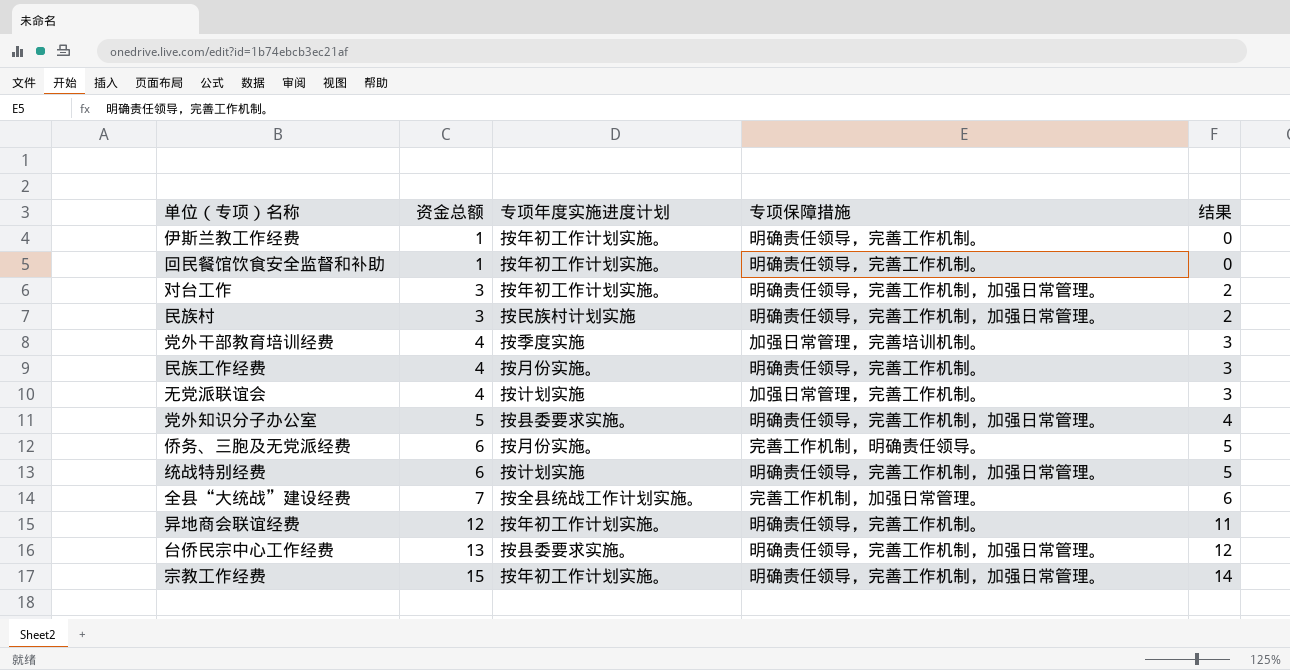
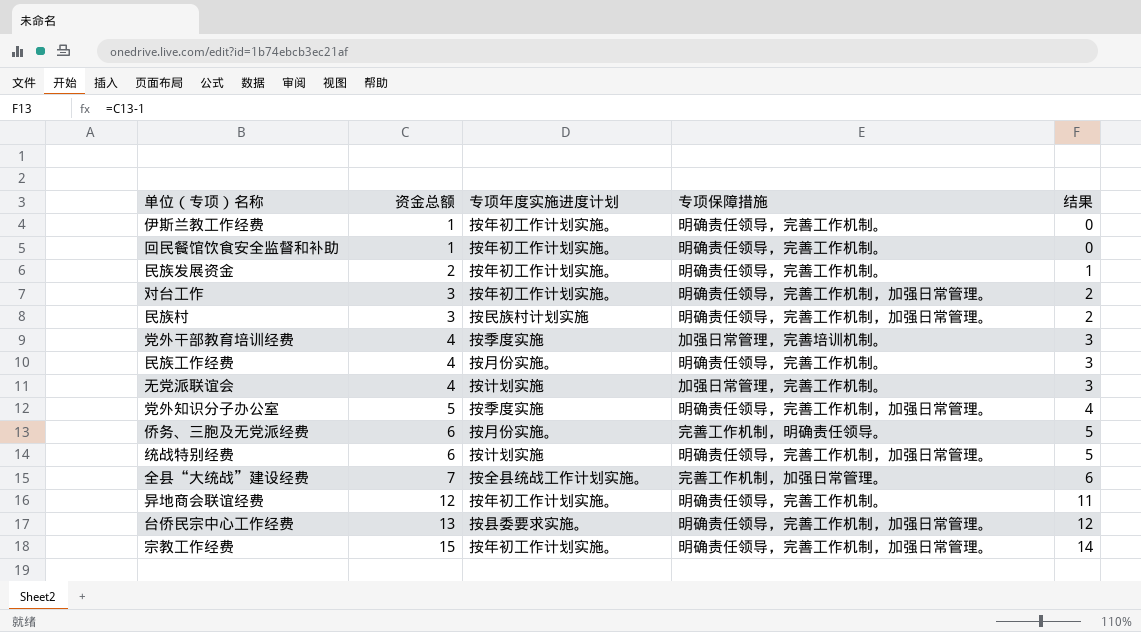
row 民族发展资金: none -> 2 | 按年初工作计划实施。 | 明确责任领导，完善工作机制。 | 1
党外知识分子办公室 | 专项年度实施进度计划: 按县委要求实施。 -> 按季度实施

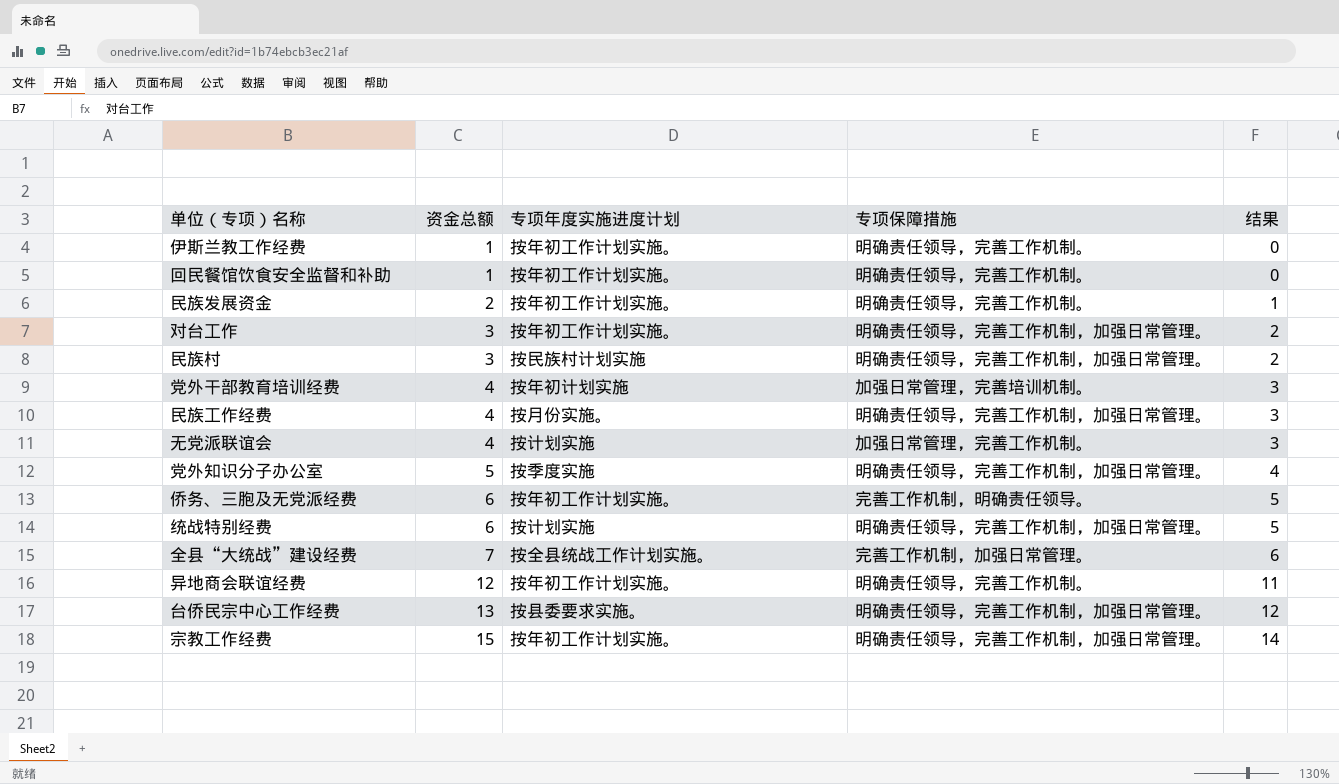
党外干部教育培训经费 | 专项年度实施进度计划: 按季度实施 -> 按年初计划实施
民族工作经费 | 专项保障措施: 明确责任领导，完善工作机制。 -> 明确责任领导，完善工作机制，加强日常管理。
侨务、三胞及无党派经费 | 专项年度实施进度计划: 按月份实施。 -> 按年初工作计划实施。

